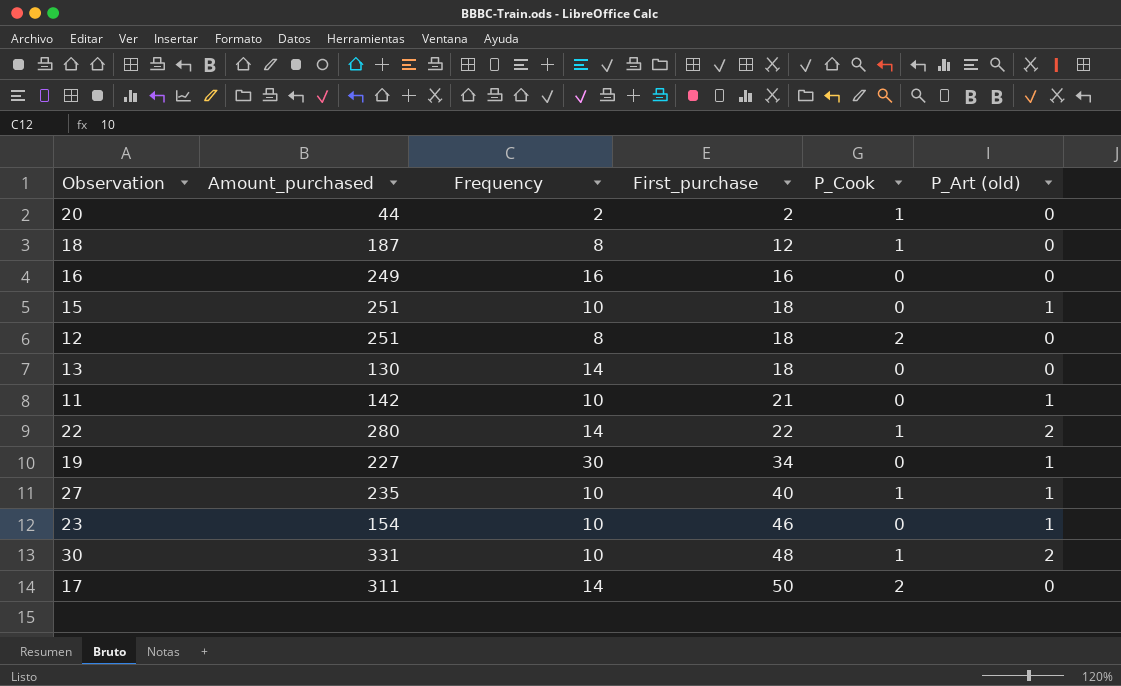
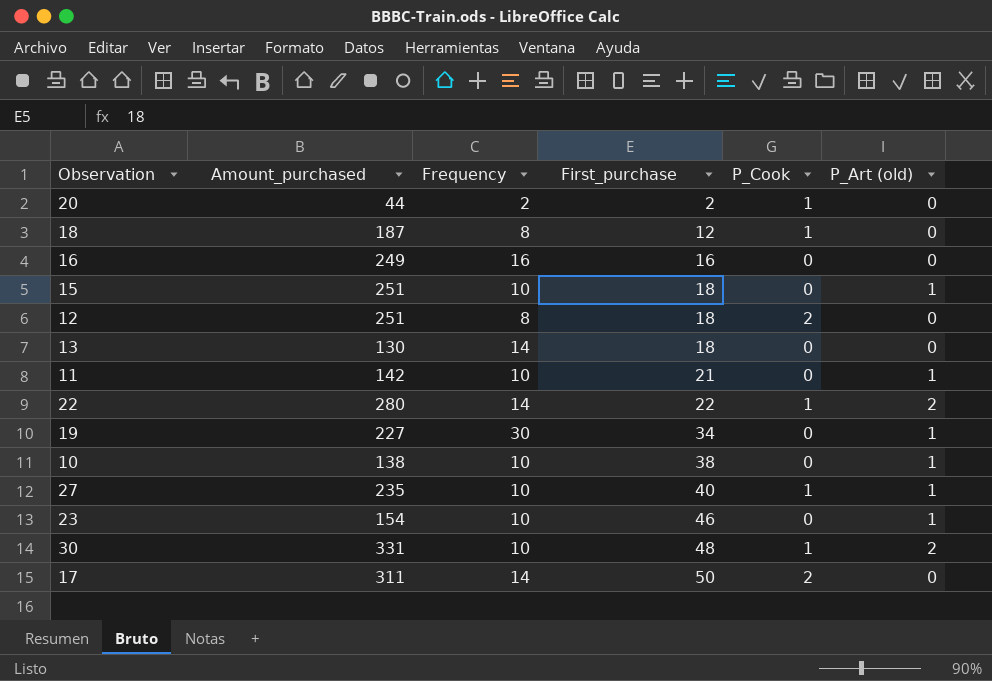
row 10: none -> 138 | 10 | 38 | 0 | 1

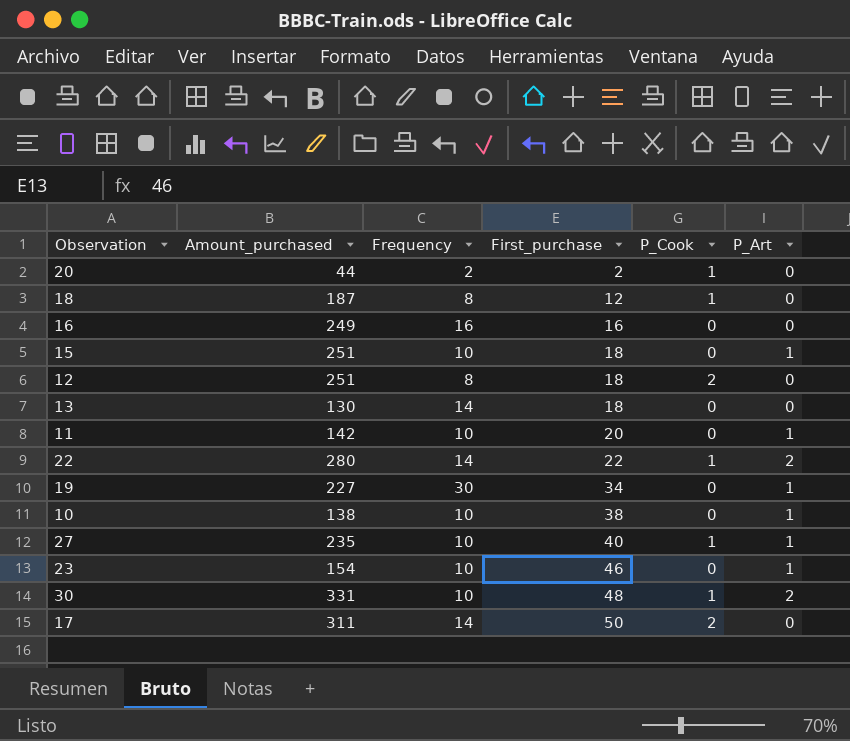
column name: P_Art (old) -> P_Art
11 | First_purchase: 21 -> 20

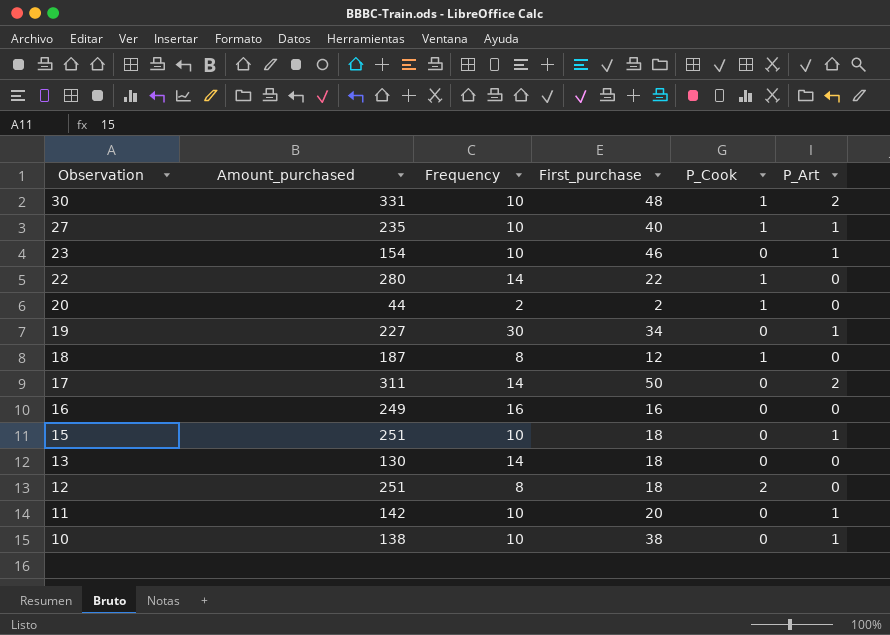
row order: First_purchase ascending -> Observation descending
22 | P_Art: 2 -> 0
17 | P_Cook: 2 -> 0
17 | P_Art: 0 -> 2

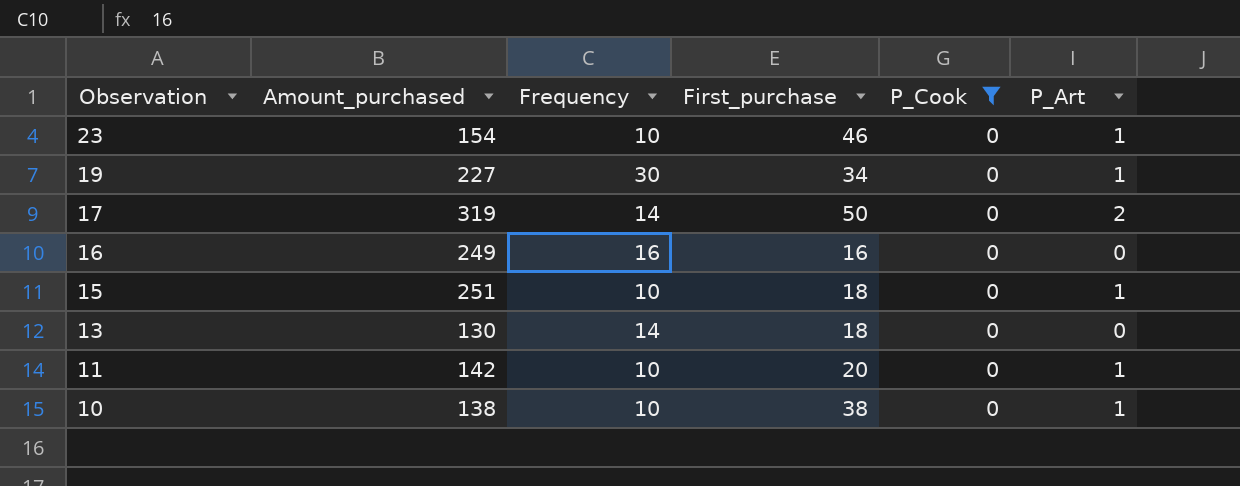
filter: none -> P_Cook = 0
17 | Amount_purchased: 311 -> 319

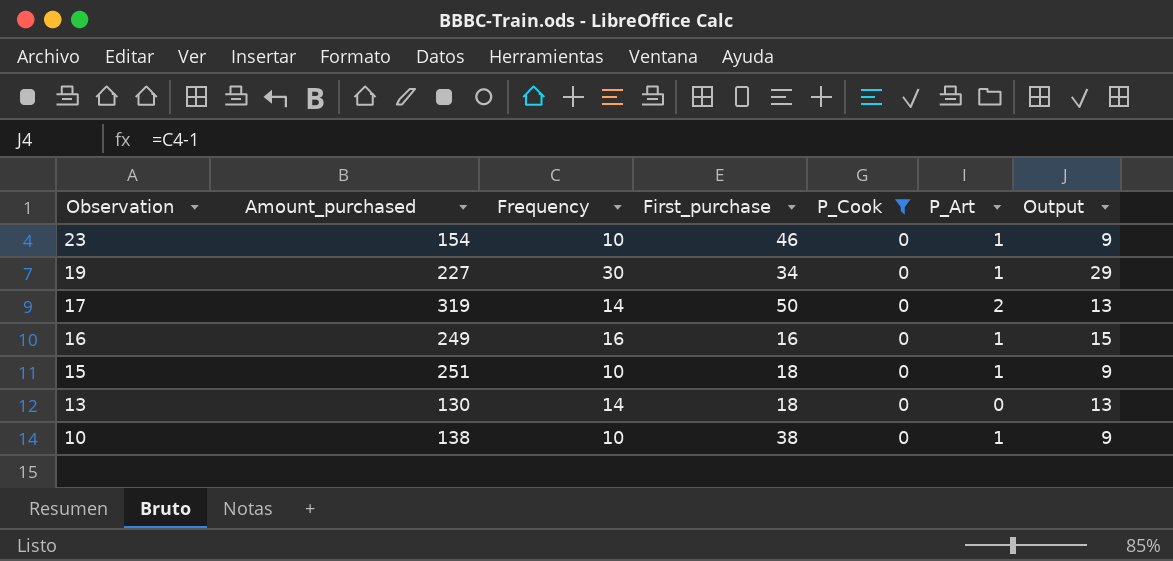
column Output | formula: none -> [Frequency] - 1
row 11: 142 | 10 | 20 | 0 | 1 -> none
16 | P_Art: 0 -> 1

